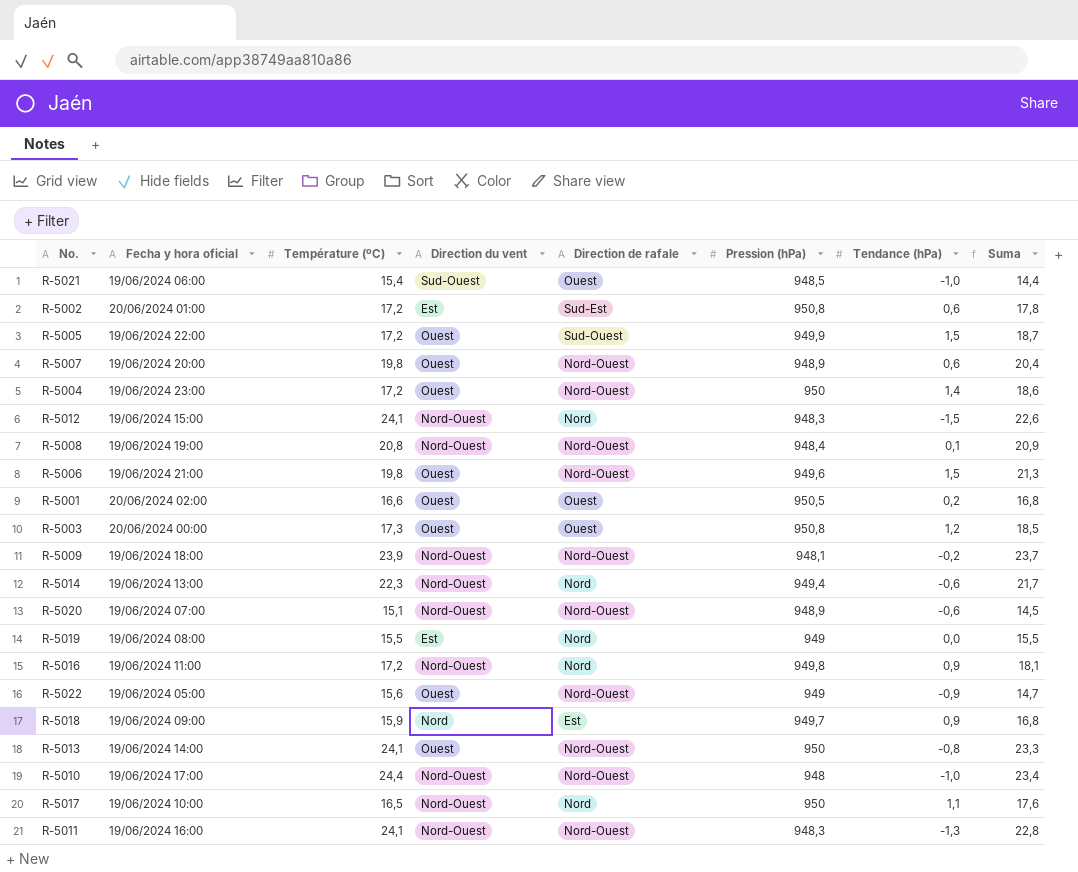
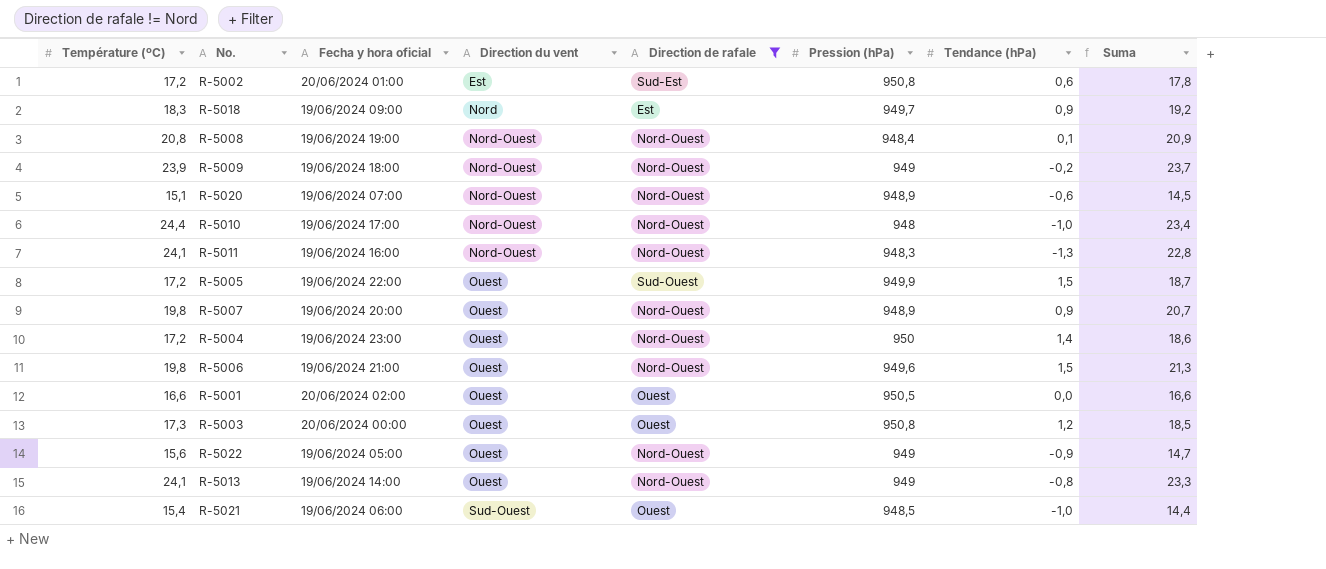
filter: none -> Direction de rafale != Nord
row order: none -> Direction du vent ascending
column Température (ºC) | position: 3 -> 1
R-5018 | Température (ºC): 15,9 -> 18,3
R-5018 | Suma: 16,8 -> 19,2
R-5009 | Pression (hPa): 948,1 -> 949
R-5007 | Tendance (hPa): 0,6 -> 0,9
R-5007 | Suma: 20,4 -> 20,7
R-5001 | Tendance (hPa): 0,2 -> 0,0
R-5001 | Suma: 16,8 -> 16,6
R-5013 | Pression (hPa): 950 -> 949

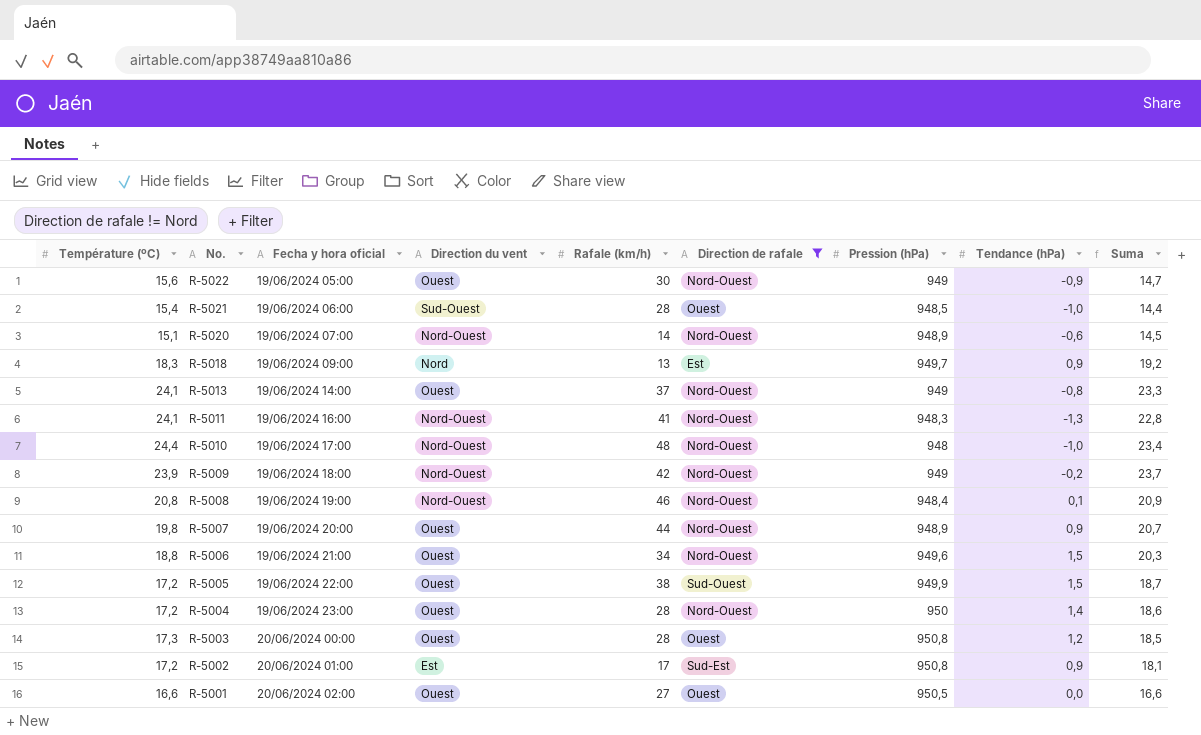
row order: Direction du vent ascending -> No. descending
column Rafale (km/h) | position: none -> 5
R-5006 | Température (ºC): 19,8 -> 18,8
R-5006 | Suma: 21,3 -> 20,3
R-5002 | Tendance (hPa): 0,6 -> 0,9
R-5002 | Suma: 17,8 -> 18,1

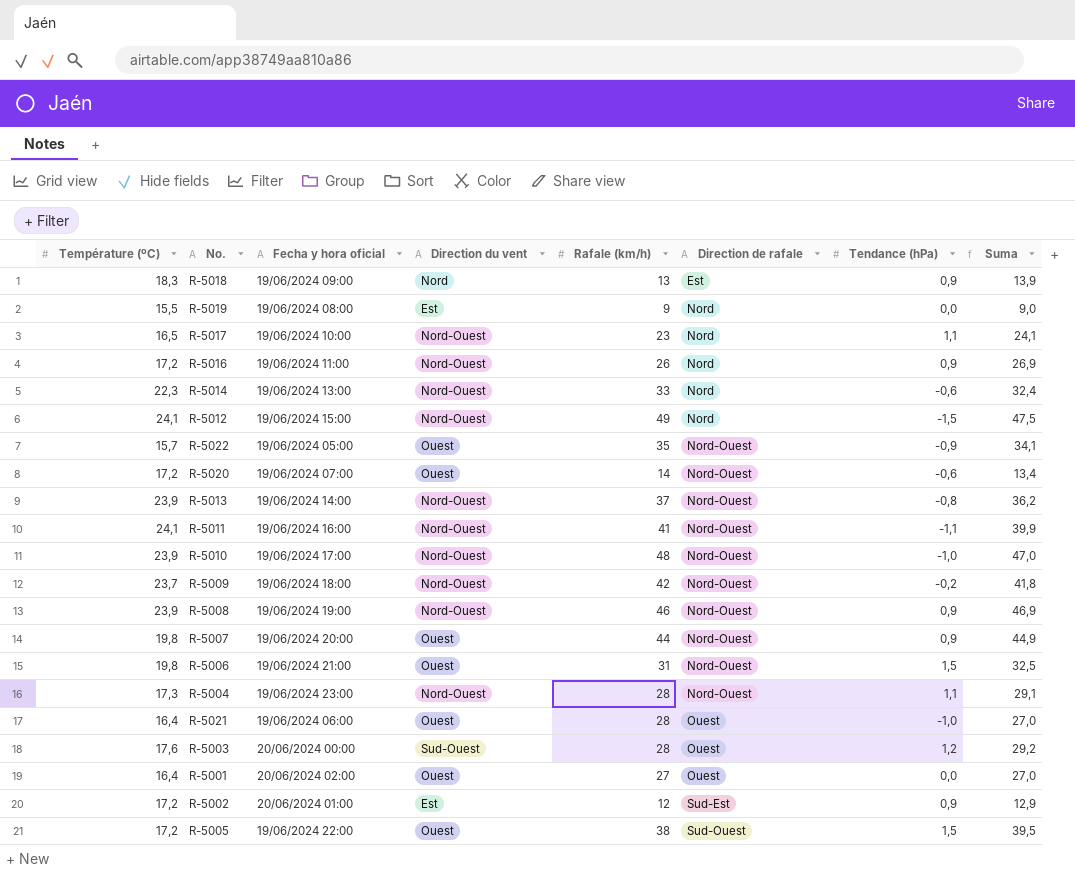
filter: Direction de rafale != Nord -> none
row order: No. descending -> Direction de rafale ascending
column Pression (hPa) | position: 7 -> none
column Suma | formula: [Température (ºC)] + [Tendance (hPa)] -> [Rafale (km/h)] + [Tendance (hPa)]
R-5022 | Température (ºC): 15,6 -> 15,7
R-5022 | Rafale (km/h): 30 -> 35
R-5020 | Température (ºC): 15,1 -> 17,2
R-5020 | Direction du vent: Nord-Ouest -> Ouest
R-5013 | Température (ºC): 24,1 -> 23,9
R-5013 | Direction du vent: Ouest -> Nord-Ouest
R-5011 | Tendance (hPa): -1,3 -> -1,1
R-5010 | Température (ºC): 24,4 -> 23,9
R-5009 | Température (ºC): 23,9 -> 23,7
R-5008 | Température (ºC): 20,8 -> 23,9
R-5008 | Tendance (hPa): 0,1 -> 0,9
R-5006 | Température (ºC): 18,8 -> 19,8
R-5006 | Rafale (km/h): 34 -> 31
R-5004 | Température (ºC): 17,2 -> 17,3
R-5004 | Direction du vent: Ouest -> Nord-Ouest
R-5004 | Tendance (hPa): 1,4 -> 1,1
R-5021 | Température (ºC): 15,4 -> 16,4
R-5021 | Direction du vent: Sud-Ouest -> Ouest
R-5003 | Température (ºC): 17,3 -> 17,6
R-5003 | Direction du vent: Ouest -> Sud-Ouest
R-5001 | Température (ºC): 16,6 -> 16,4
R-5002 | Rafale (km/h): 17 -> 12

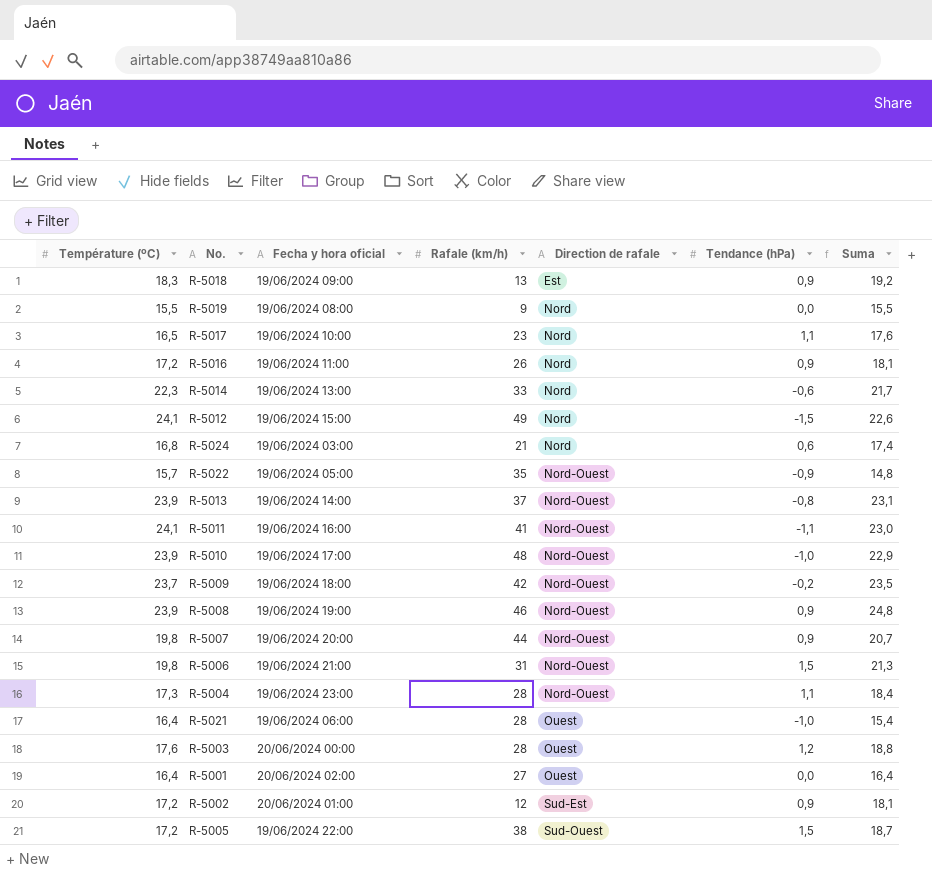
column Direction du vent | position: 4 -> none
column Suma | formula: [Rafale (km/h)] + [Tendance (hPa)] -> [Température (ºC)] + [Tendance (hPa)]
row R-5020: 17,2 | 19/06/2024 07:00 | Ouest | 14 | Nord-Ouest | -0,6 | 13,4 -> none
row R-5024: none -> 16,8 | 19/06/2024 03:00 | 21 | Nord | 0,6 | 17,4

